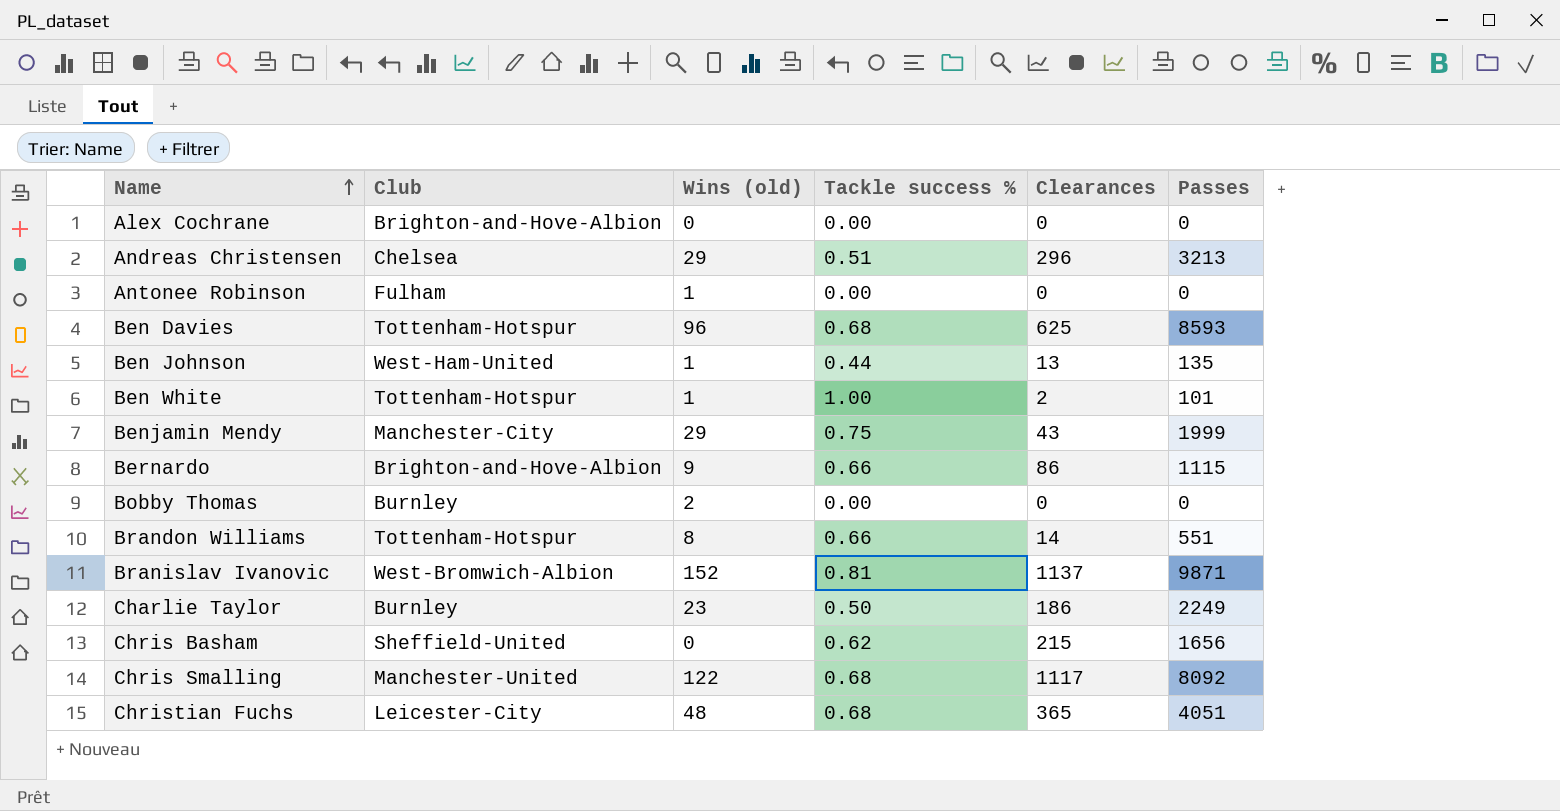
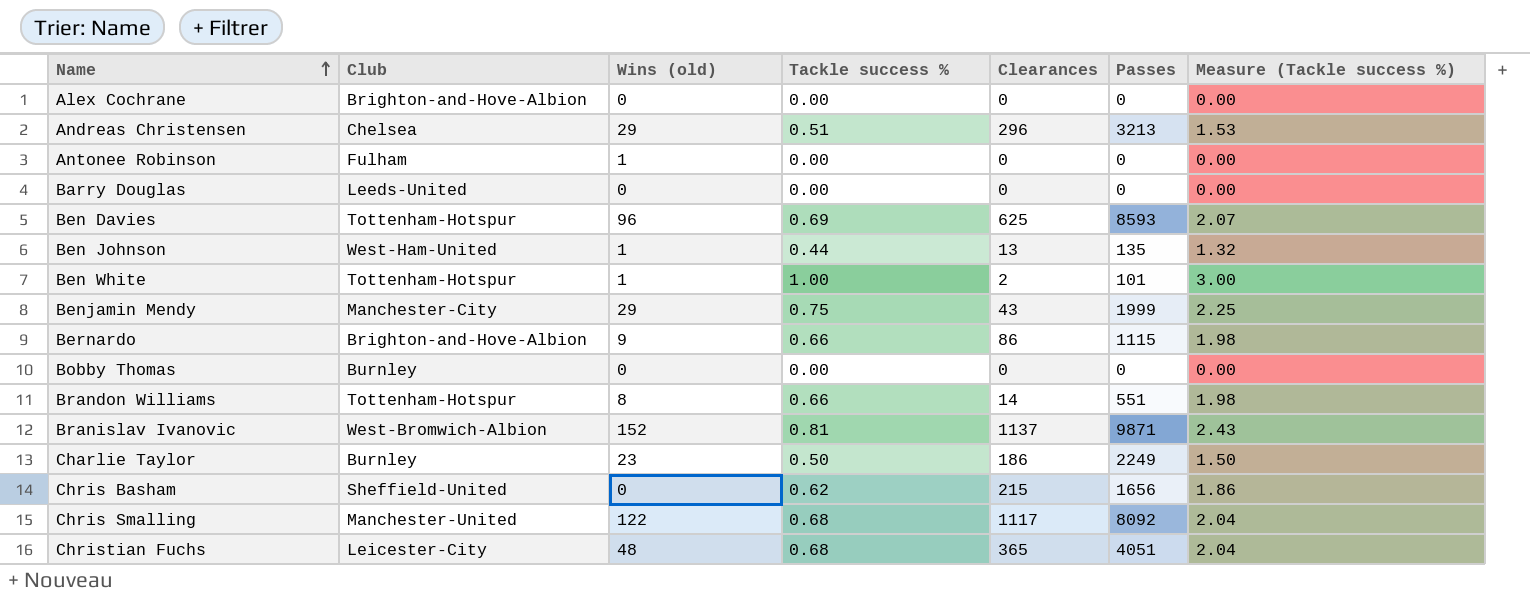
column Measure (Tackle success %) | formula: none -> [Tackle success %] * 3
row Barry Douglas: none -> Leeds-United | 0 | 0.00 | 0 | 0 | 0.00
Ben Davies | Tackle success %: 0.68 -> 0.69
Bobby Thomas | Wins (old): 2 -> 0

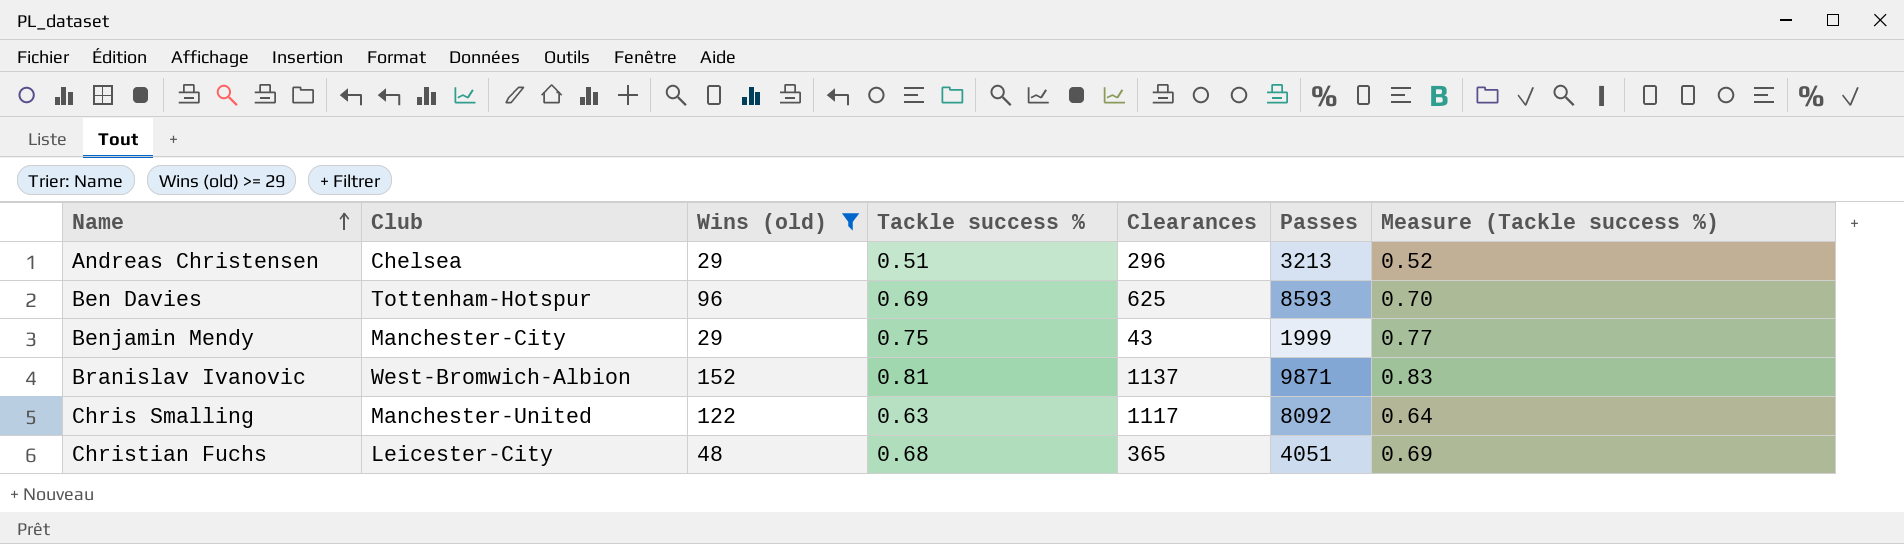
filter: none -> Wins (old) >= 29
column Measure (Tackle success %) | formula: [Tackle success %] * 3 -> [Tackle success %] * 1.02
Chris Smalling | Tackle success %: 0.68 -> 0.63

